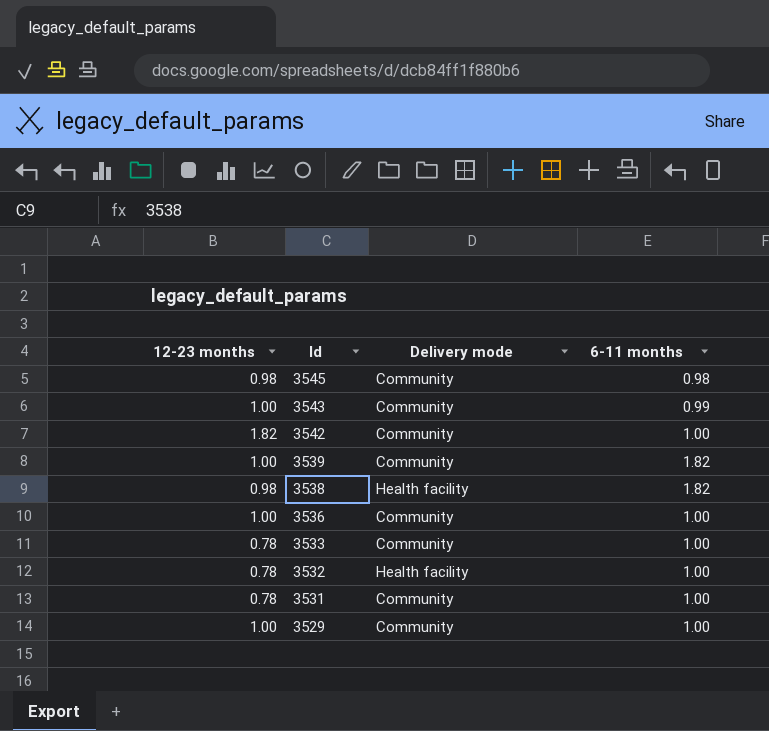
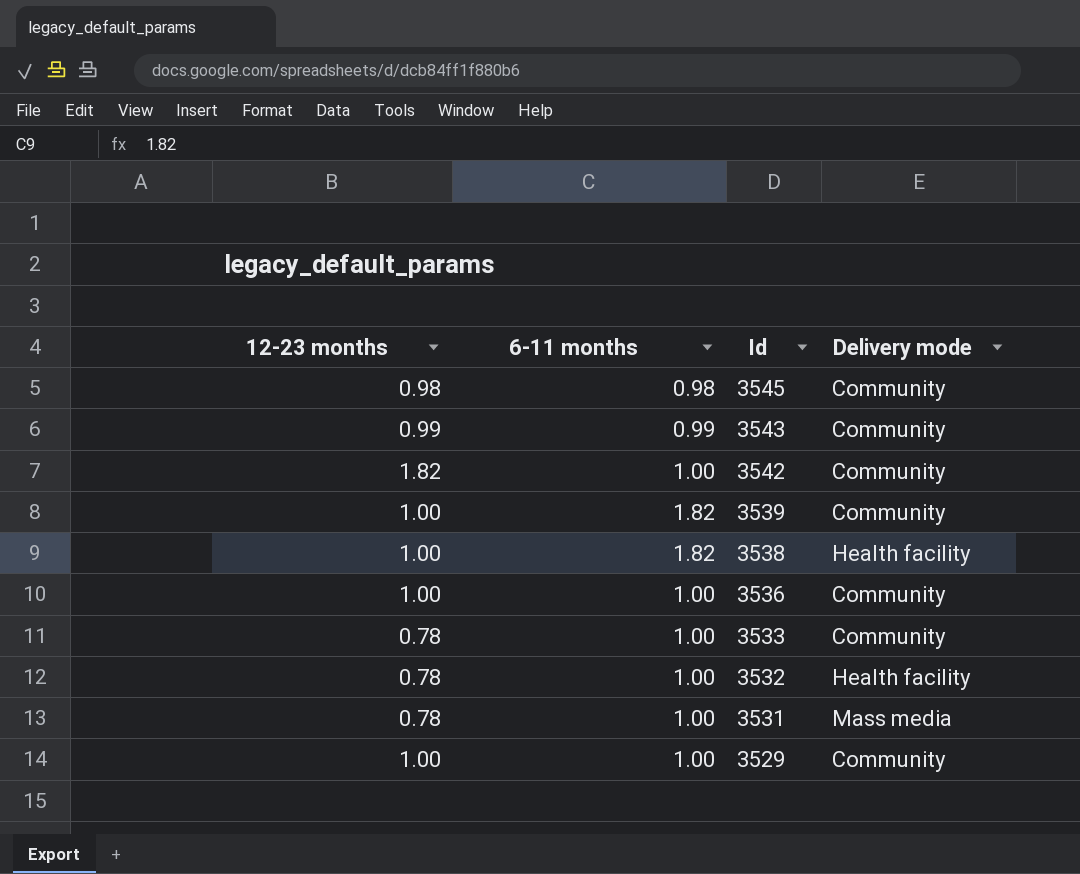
column 6-11 months | position: 4 -> 2
3543 | 12-23 months: 1.00 -> 0.99
3538 | 12-23 months: 0.98 -> 1.00
3531 | Delivery mode: Community -> Mass media

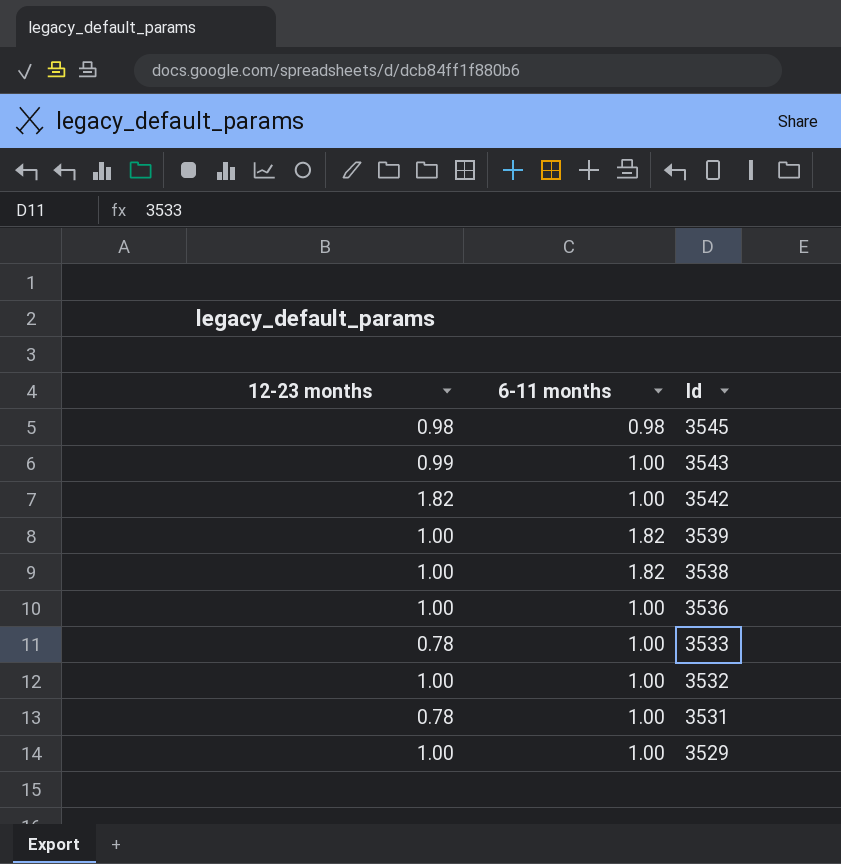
column Delivery mode | position: 4 -> none
3543 | 6-11 months: 0.99 -> 1.00
3532 | 12-23 months: 0.78 -> 1.00

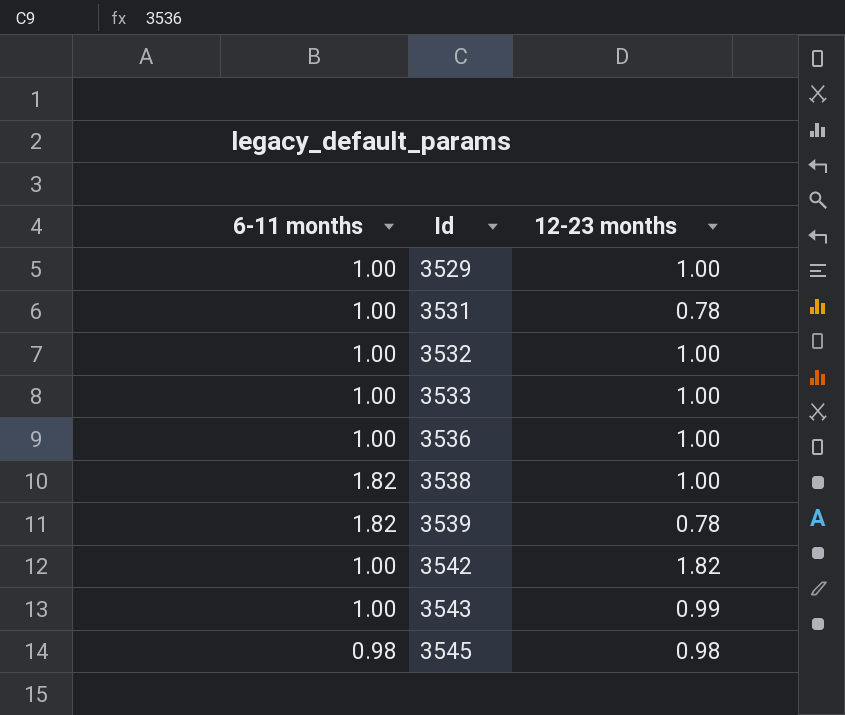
row order: Id descending -> Id ascending
column 12-23 months | position: 1 -> 3
3533 | 12-23 months: 0.78 -> 1.00
3539 | 12-23 months: 1.00 -> 0.78

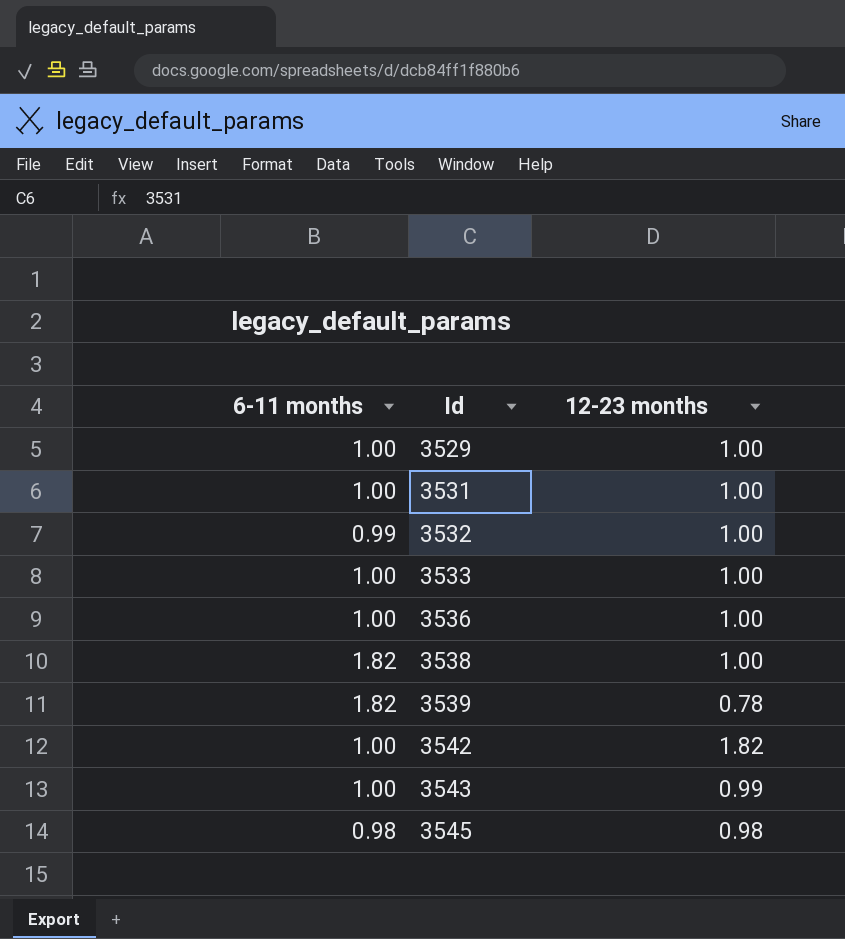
3531 | 12-23 months: 0.78 -> 1.00
3532 | 6-11 months: 1.00 -> 0.99

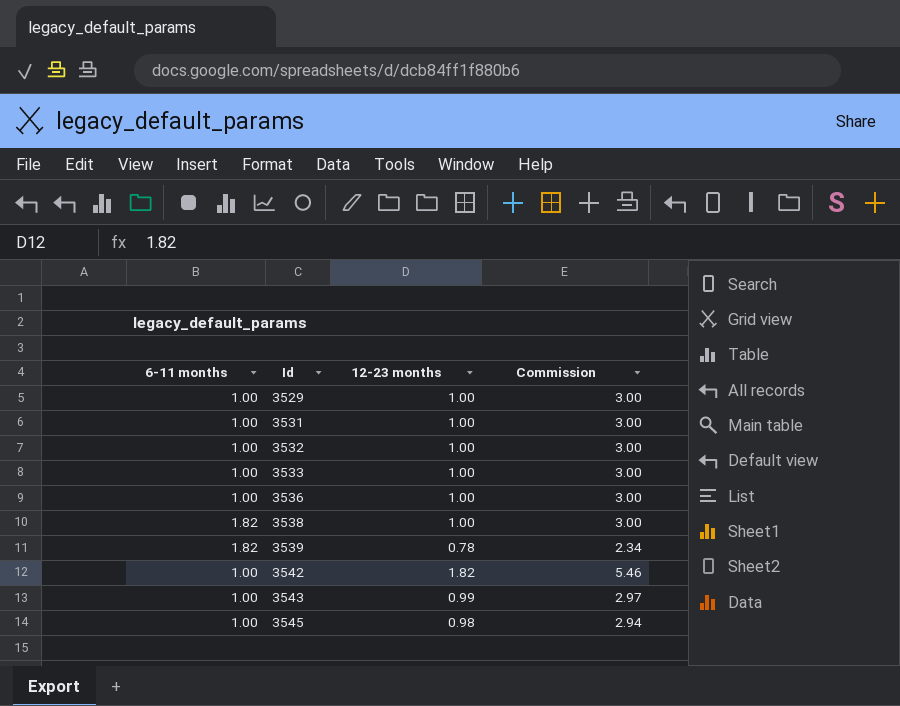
column Commission | formula: none -> [12-23 months] * 3
3532 | 6-11 months: 0.99 -> 1.00
3545 | 6-11 months: 0.98 -> 1.00

